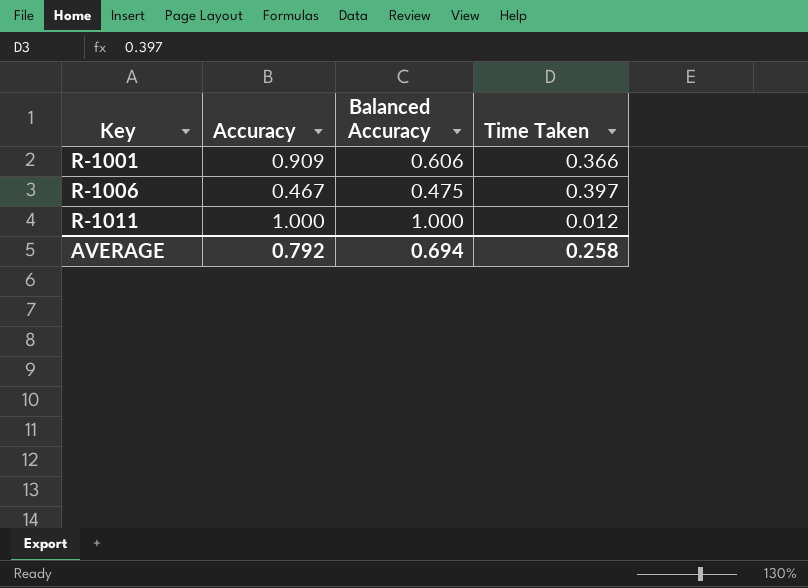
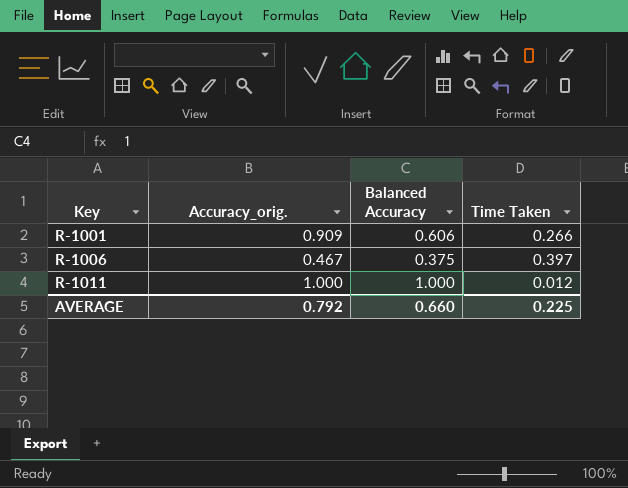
column name: Accuracy -> Accuracy_orig.
R-1001 | Time Taken: 0.366 -> 0.266
R-1006 | Balanced Accuracy: 0.475 -> 0.375
AVERAGE | Balanced Accuracy: 0.694 -> 0.660
AVERAGE | Time Taken: 0.258 -> 0.225

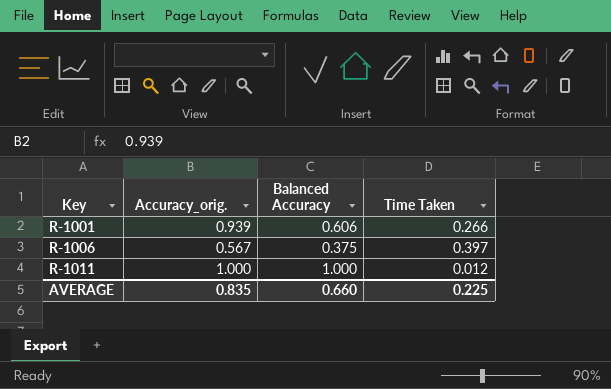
R-1001 | Accuracy_orig.: 0.909 -> 0.939
R-1006 | Accuracy_orig.: 0.467 -> 0.567
AVERAGE | Accuracy_orig.: 0.792 -> 0.835

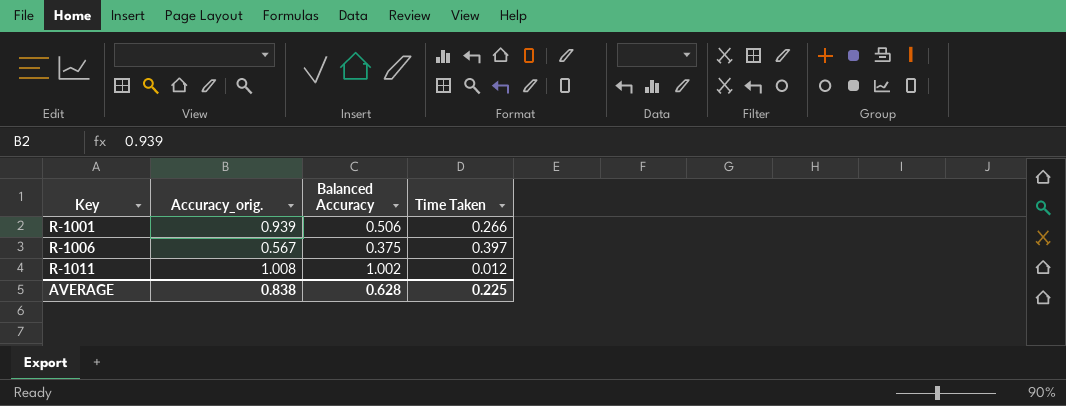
R-1001 | Balanced Accuracy: 0.606 -> 0.506
R-1011 | Accuracy_orig.: 1.000 -> 1.008
R-1011 | Balanced Accuracy: 1.000 -> 1.002
AVERAGE | Accuracy_orig.: 0.835 -> 0.838
AVERAGE | Balanced Accuracy: 0.660 -> 0.628

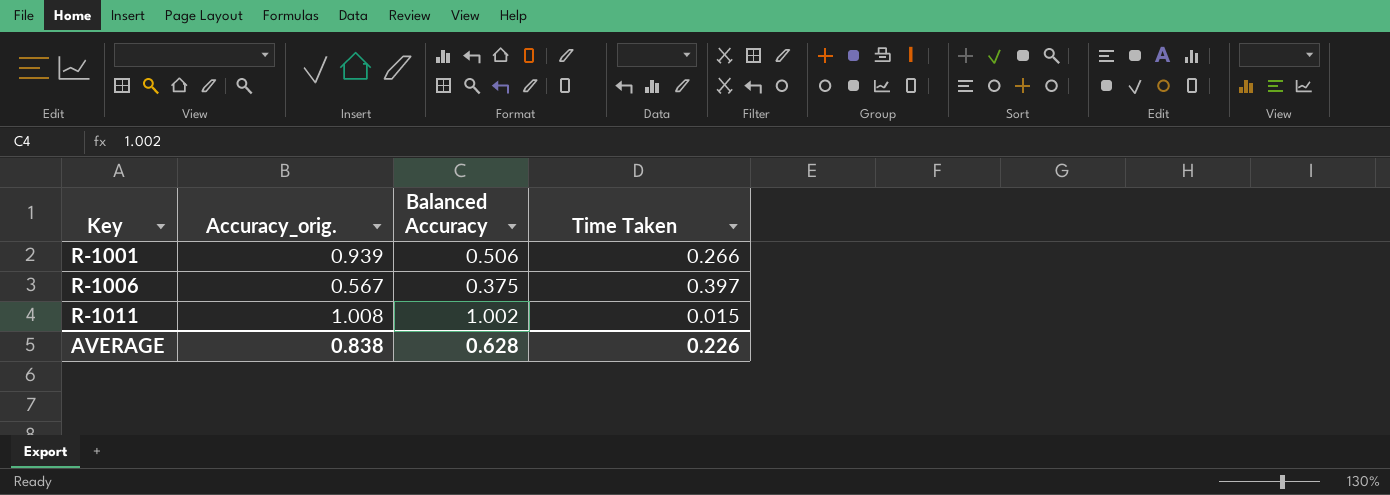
R-1011 | Time Taken: 0.012 -> 0.015
AVERAGE | Time Taken: 0.225 -> 0.226

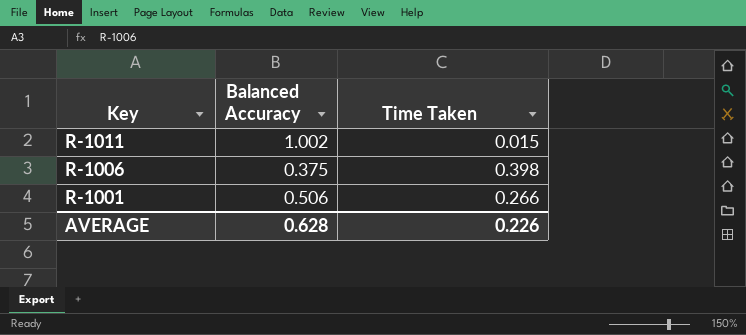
row order: Key ascending -> Key descending
column Accuracy_orig. | position: 2 -> none
R-1006 | Time Taken: 0.397 -> 0.398

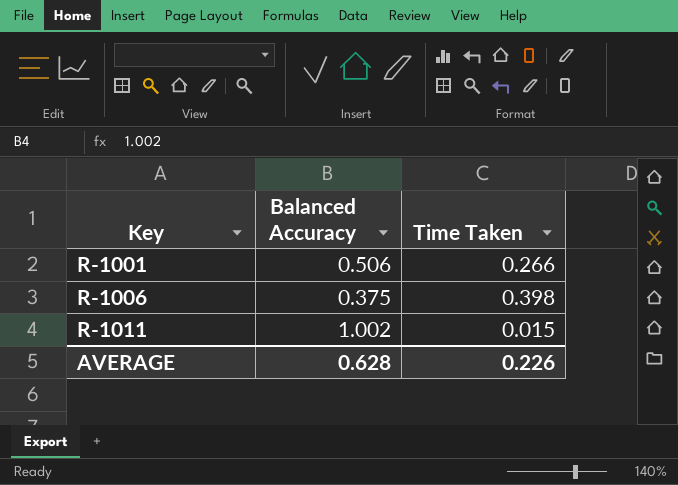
row order: Key descending -> Key ascending

